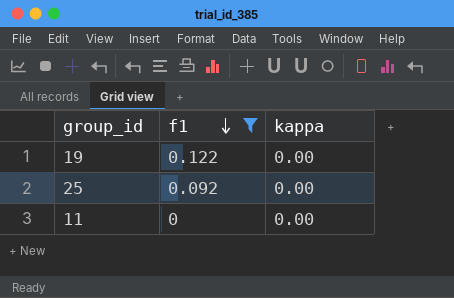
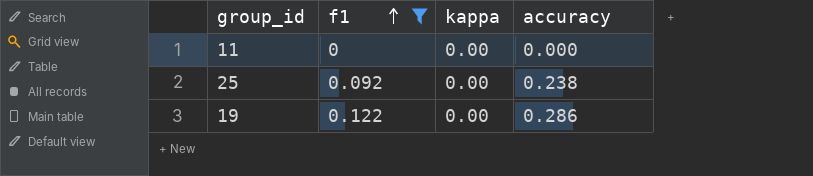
row order: f1 descending -> f1 ascending
column accuracy | position: none -> 4

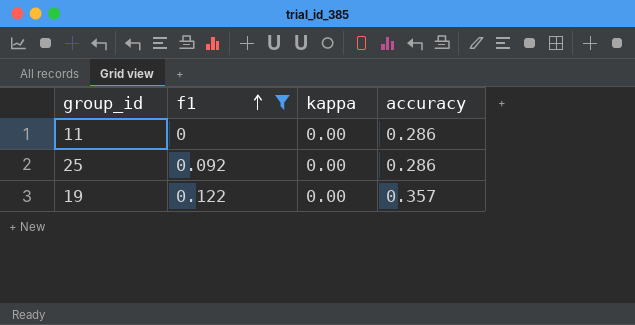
11 | accuracy: 0.000 -> 0.286
25 | accuracy: 0.238 -> 0.286
19 | accuracy: 0.286 -> 0.357

